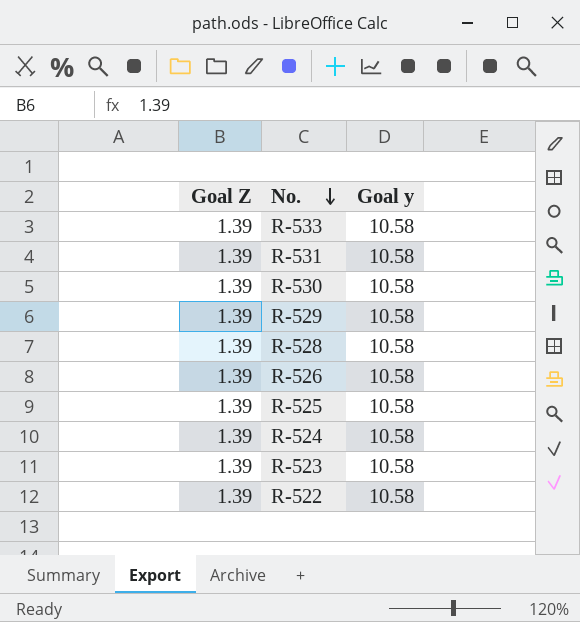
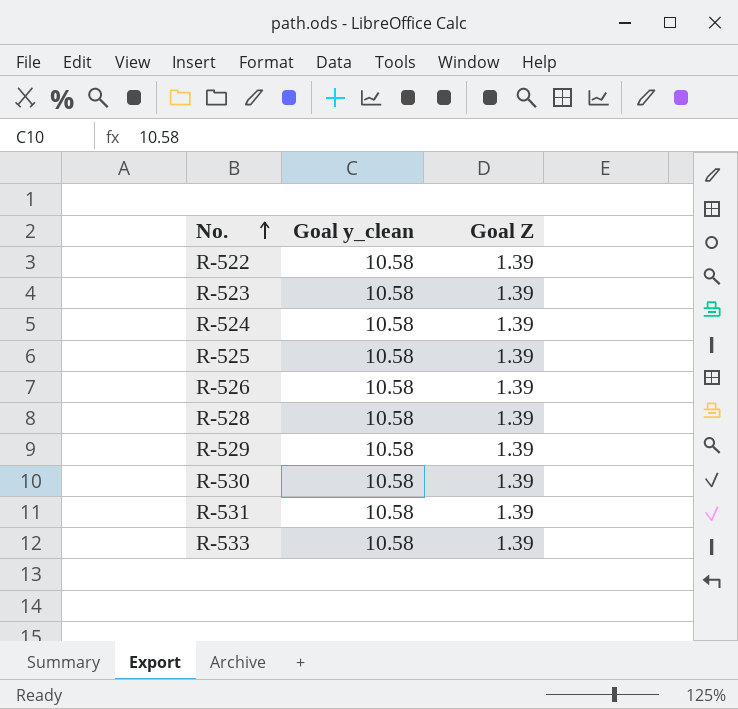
row order: No. descending -> No. ascending
column name: Goal y -> Goal y_clean
column Goal Z | position: 1 -> 3

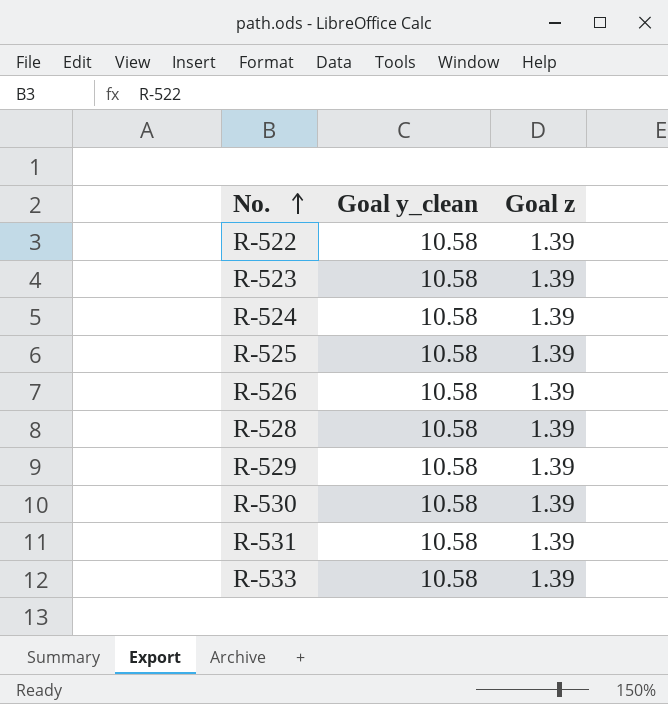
column name: Goal Z -> Goal z

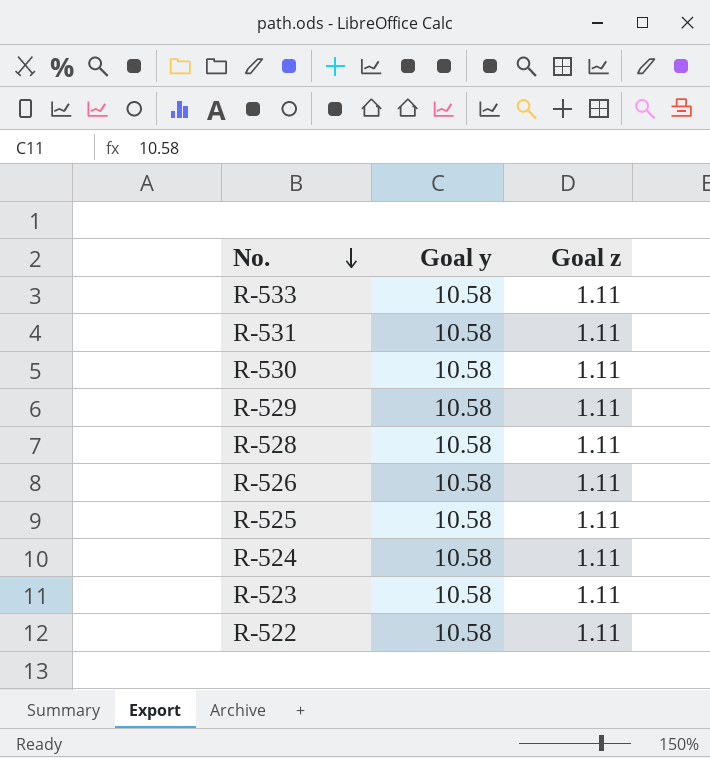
row order: No. ascending -> No. descending
column name: Goal y_clean -> Goal y
R-533 | Goal z: 1.39 -> 1.11
R-531 | Goal z: 1.39 -> 1.11
R-530 | Goal z: 1.39 -> 1.11
R-529 | Goal z: 1.39 -> 1.11
R-528 | Goal z: 1.39 -> 1.11
R-526 | Goal z: 1.39 -> 1.11
R-525 | Goal z: 1.39 -> 1.11
R-524 | Goal z: 1.39 -> 1.11
R-523 | Goal z: 1.39 -> 1.11
R-522 | Goal z: 1.39 -> 1.11

